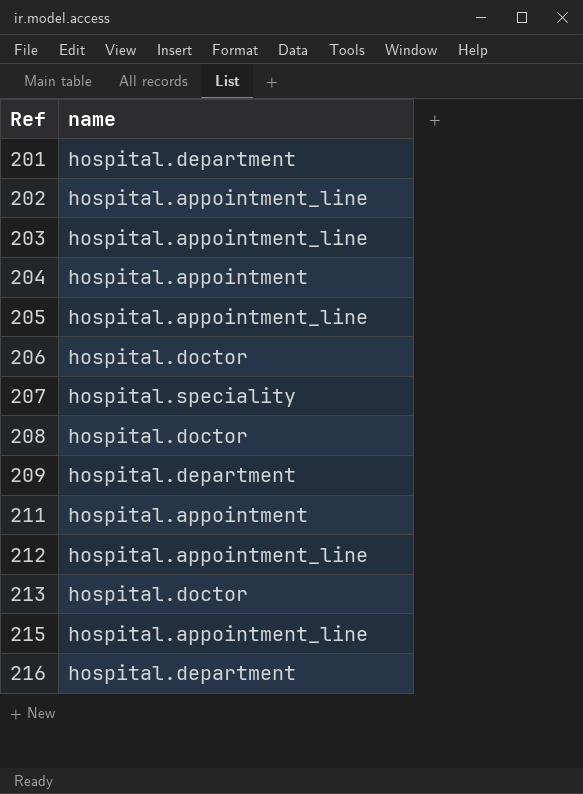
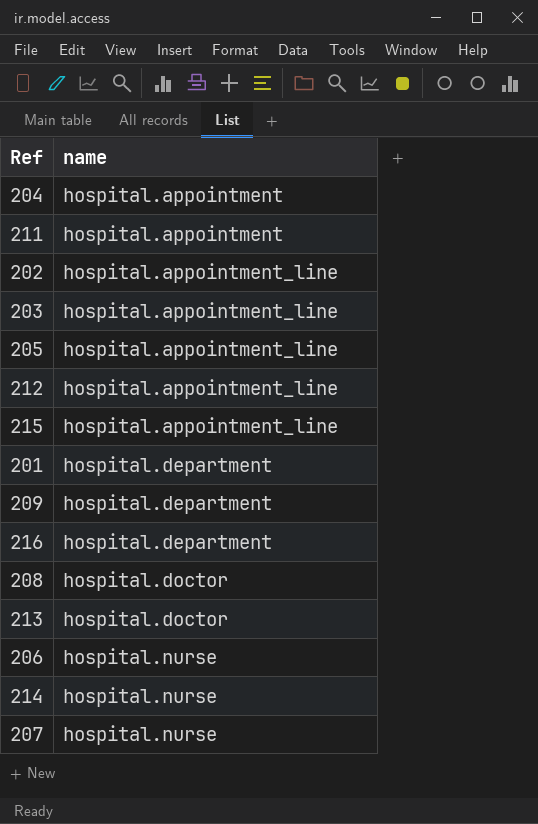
row order: Ref ascending -> name ascending
206 | name: hospital.doctor -> hospital.nurse
row 214: none -> hospital.nurse
207 | name: hospital.speciality -> hospital.nurse

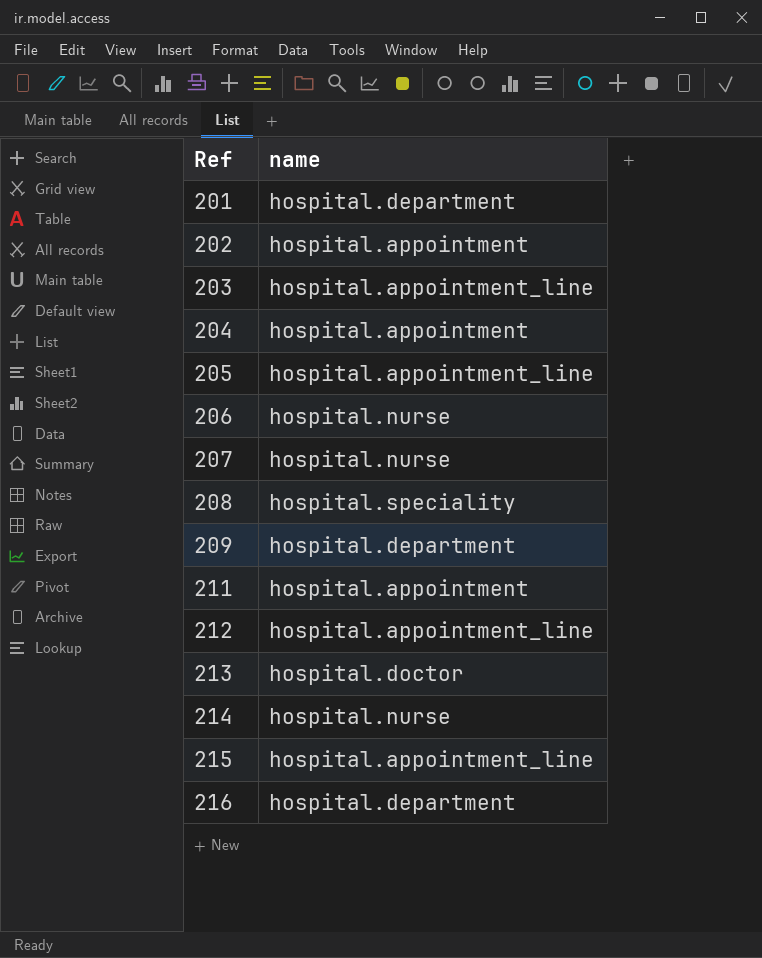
row order: name ascending -> Ref ascending
202 | name: hospital.appointment_line -> hospital.appointment
208 | name: hospital.doctor -> hospital.speciality

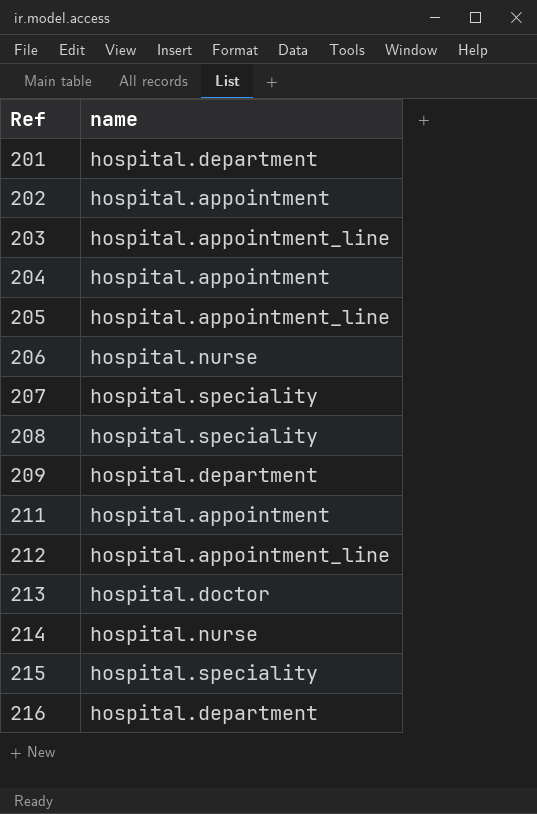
207 | name: hospital.nurse -> hospital.speciality
215 | name: hospital.appointment_line -> hospital.speciality

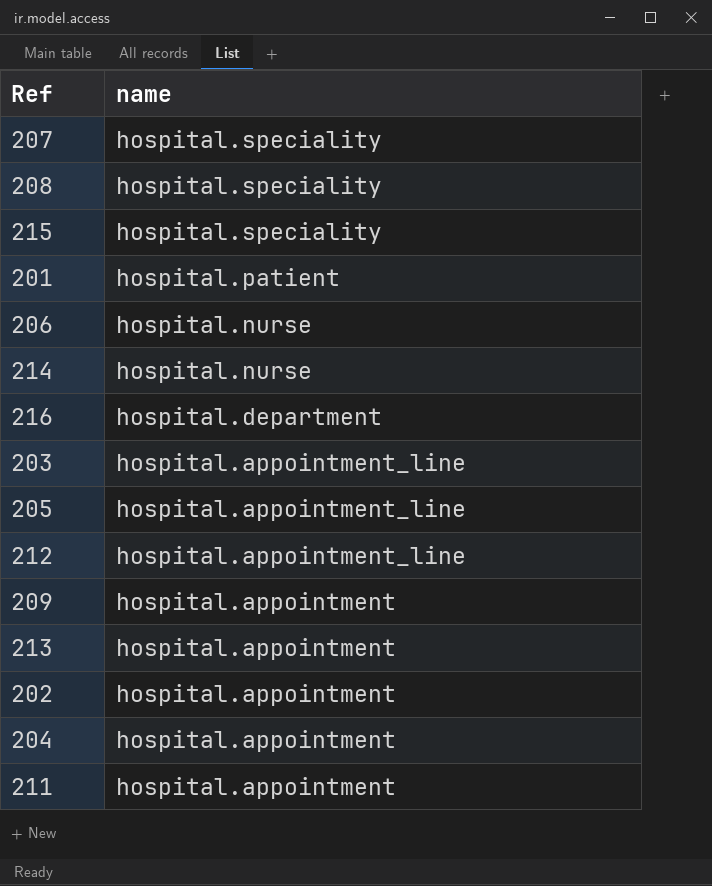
row order: Ref ascending -> name descending
201 | name: hospital.department -> hospital.patient
209 | name: hospital.department -> hospital.appointment
213 | name: hospital.doctor -> hospital.appointment

